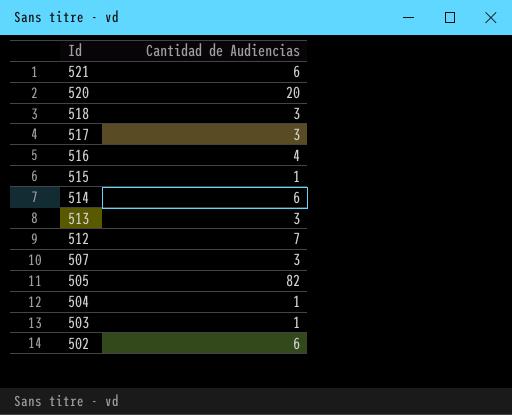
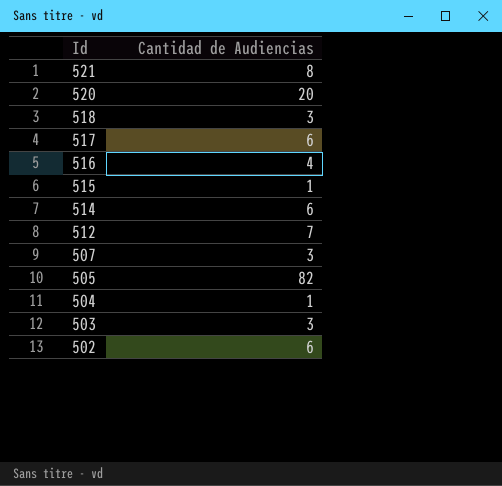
row 513: 3 -> none
521 | Cantidad de Audiencias: 6 -> 8
517 | Cantidad de Audiencias: 3 -> 6
503 | Cantidad de Audiencias: 1 -> 3

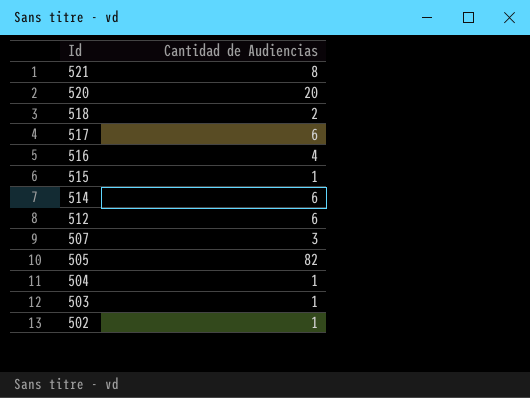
518 | Cantidad de Audiencias: 3 -> 2
512 | Cantidad de Audiencias: 7 -> 6
503 | Cantidad de Audiencias: 3 -> 1
502 | Cantidad de Audiencias: 6 -> 1

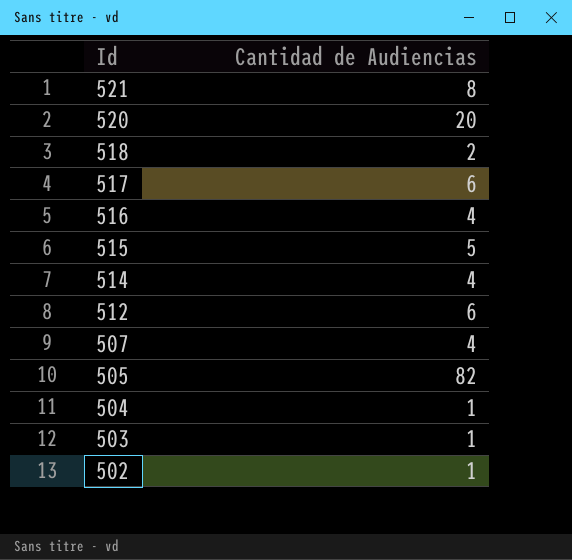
515 | Cantidad de Audiencias: 1 -> 5
514 | Cantidad de Audiencias: 6 -> 4
507 | Cantidad de Audiencias: 3 -> 4

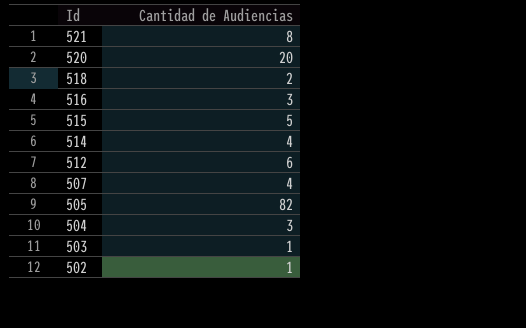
row 517: 6 -> none
516 | Cantidad de Audiencias: 4 -> 3
504 | Cantidad de Audiencias: 1 -> 3

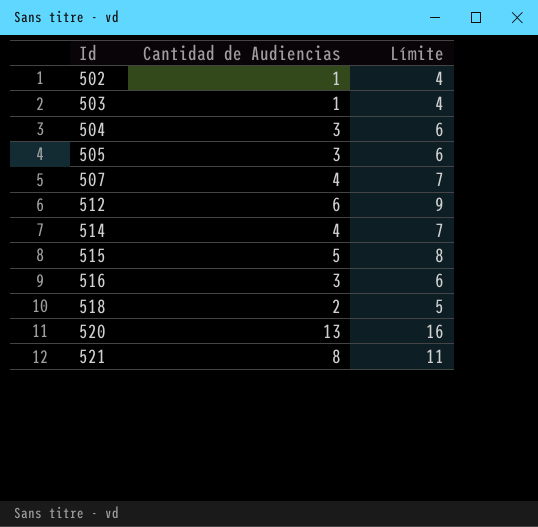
row order: Id descending -> Id ascending
column Límite | formula: none -> [Cantidad de Audiencias] + 3
505 | Cantidad de Audiencias: 82 -> 3
520 | Cantidad de Audiencias: 20 -> 13

